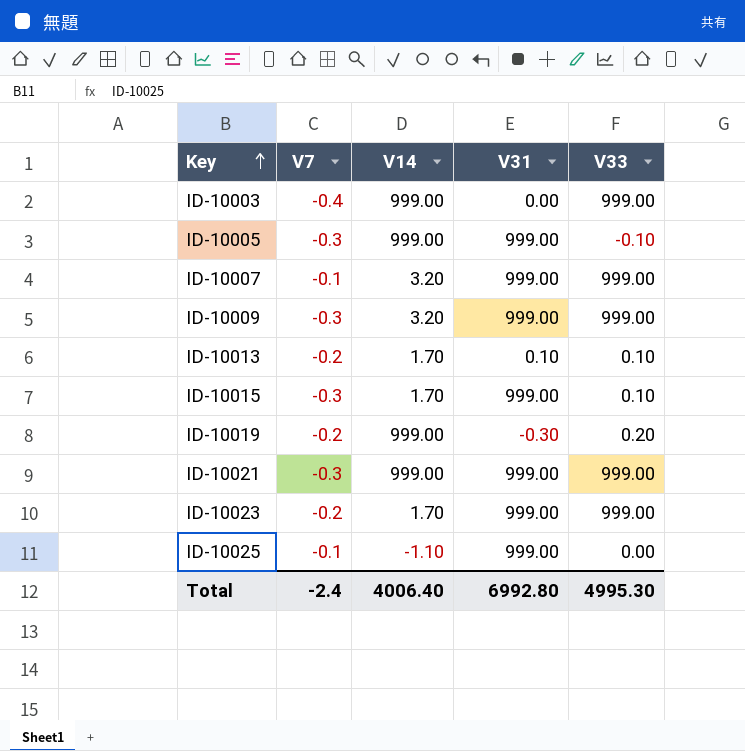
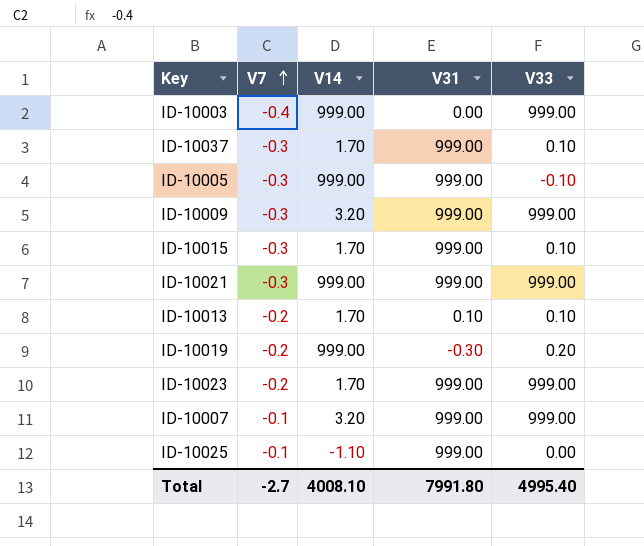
row order: Key ascending -> V7 ascending
row ID-10037: none -> -0.3 | 1.70 | 999.00 | 0.10
Total | V7: -2.4 -> -2.7
Total | V14: 4006.40 -> 4008.10
Total | V31: 6992.80 -> 7991.80
Total | V33: 4995.30 -> 4995.40

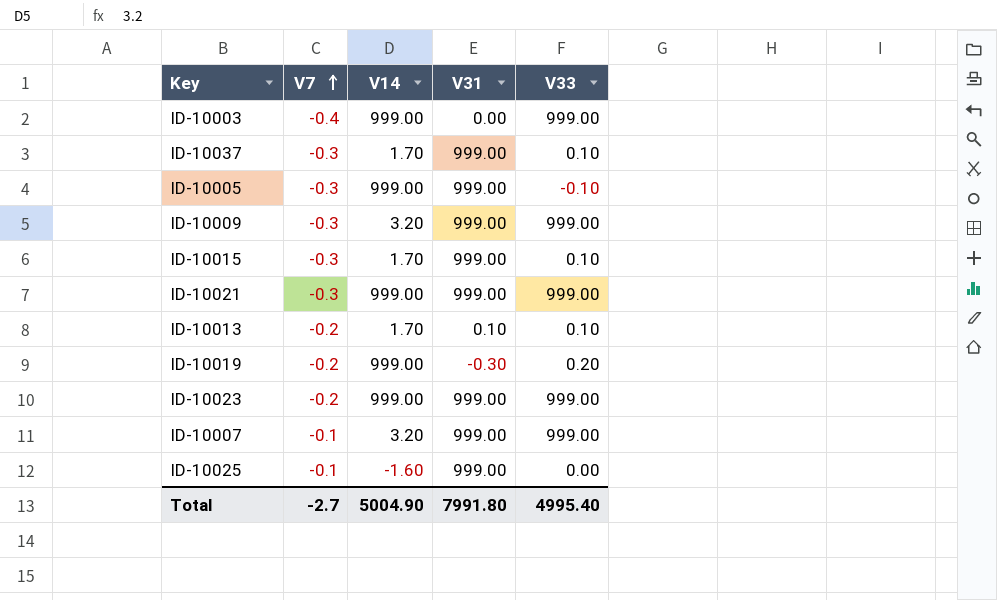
ID-10023 | V14: 1.70 -> 999.00
ID-10025 | V14: -1.10 -> -1.60
Total | V14: 4008.10 -> 5004.90

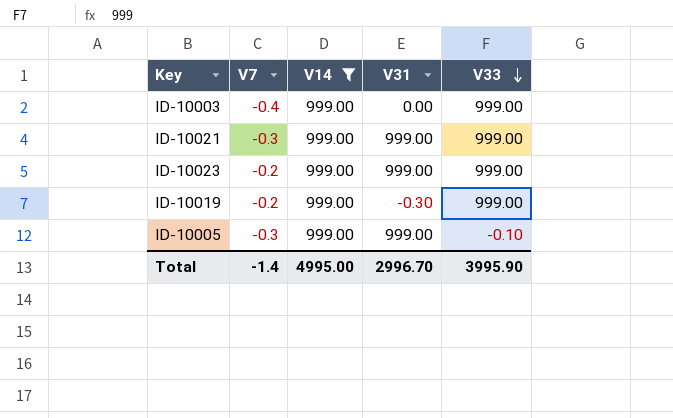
filter: none -> V14 = 999.00
row order: V7 ascending -> V33 descending
ID-10019 | V33: 0.20 -> 999.00
Total | V7: -2.7 -> -1.4
Total | V14: 5004.90 -> 4995.00
Total | V31: 7991.80 -> 2996.70
Total | V33: 4995.40 -> 3995.90

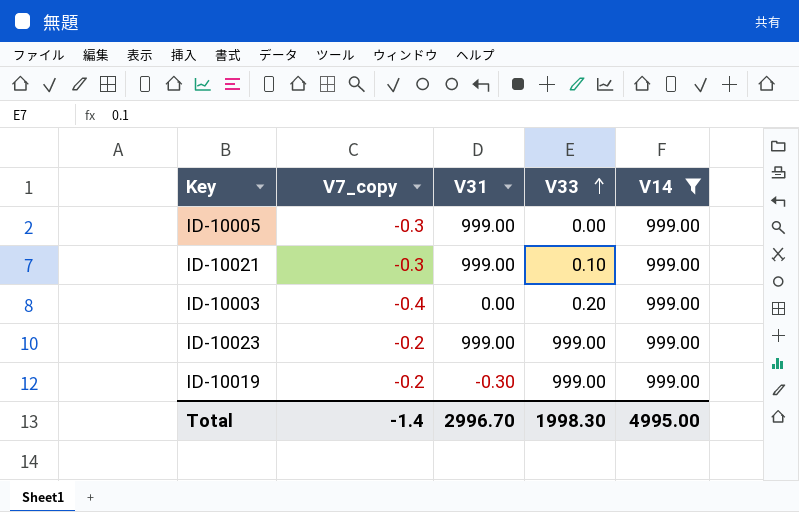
row order: V33 descending -> V33 ascending
column name: V7 -> V7_copy
column V14 | position: 3 -> 5
ID-10005 | V33: -0.10 -> 0.00
ID-10021 | V33: 999.00 -> 0.10
ID-10003 | V33: 999.00 -> 0.20
Total | V33: 3995.90 -> 1998.30

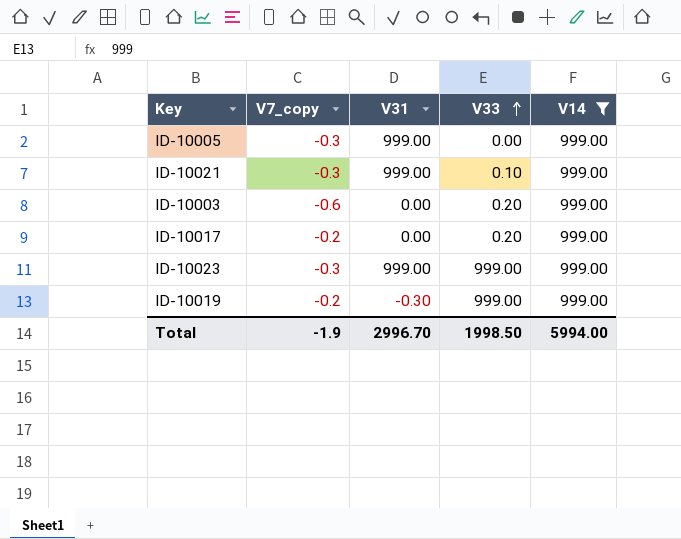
ID-10003 | V7_copy: -0.4 -> -0.6
row ID-10017: none -> -0.2 | 0.00 | 0.20 | 999.00
ID-10023 | V7_copy: -0.2 -> -0.3
Total | V7_copy: -1.4 -> -1.9
Total | V33: 1998.30 -> 1998.50
Total | V14: 4995.00 -> 5994.00

